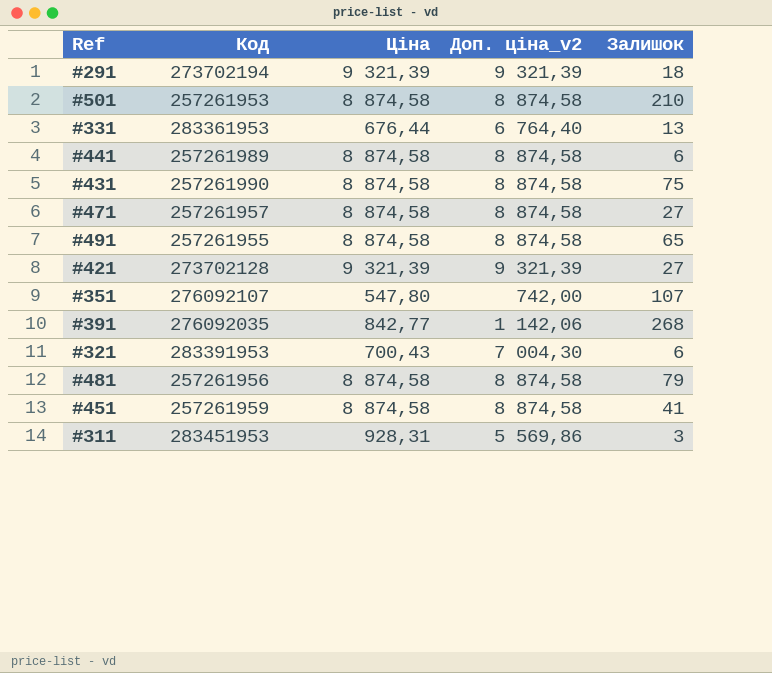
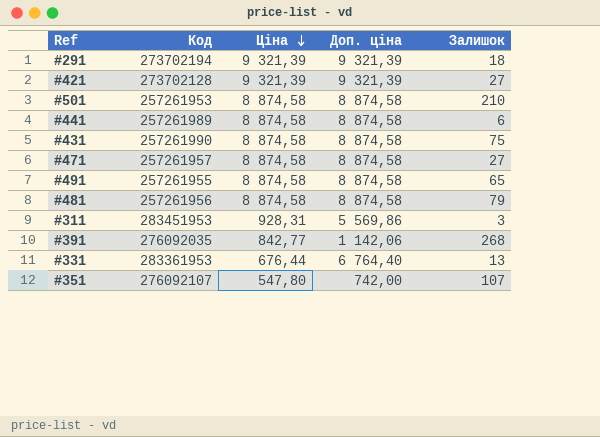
row order: none -> Ціна descending
column name: Доп. ціна_v2 -> Доп. ціна
row #321: 283391953 | 700,43 | 7 004,30 | 6 -> none
row #451: 257261959 | 8 874,58 | 8 874,58 | 41 -> none

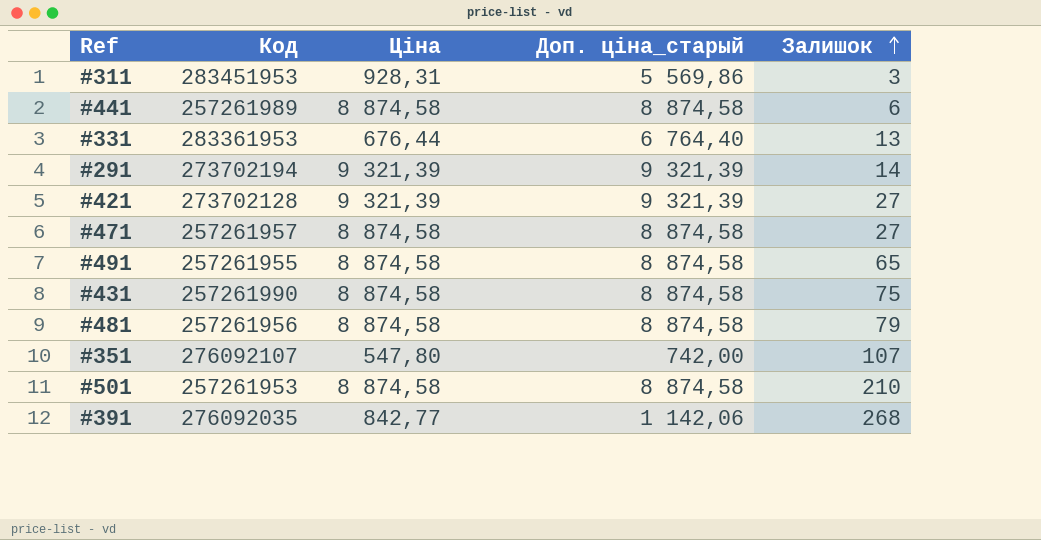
row order: Ціна descending -> Залишок ascending
column name: Доп. ціна -> Доп. ціна_старый
#291 | Залишок: 18 -> 14

